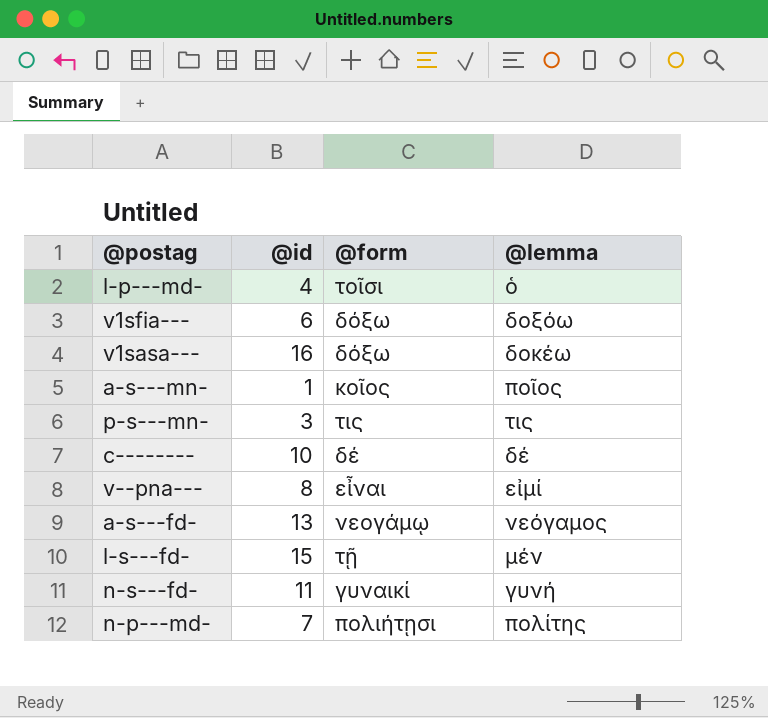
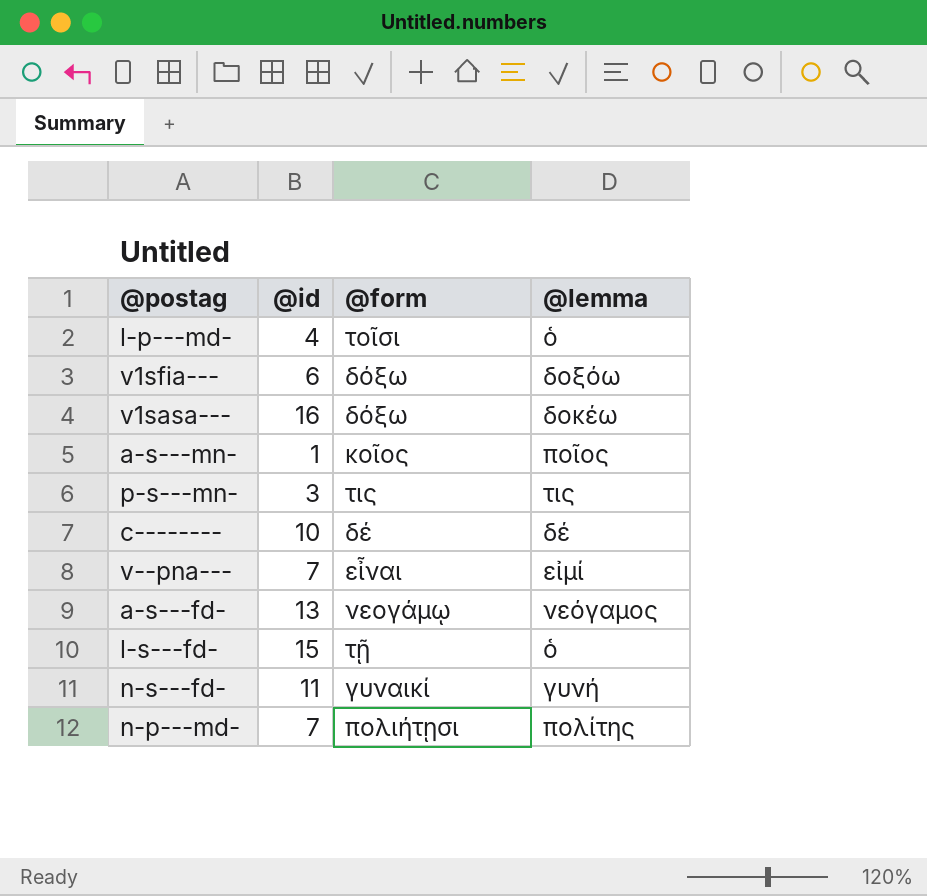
v--pna--- | @id: 8 -> 7
l-s---fd- | @lemma: μέν -> ὁ

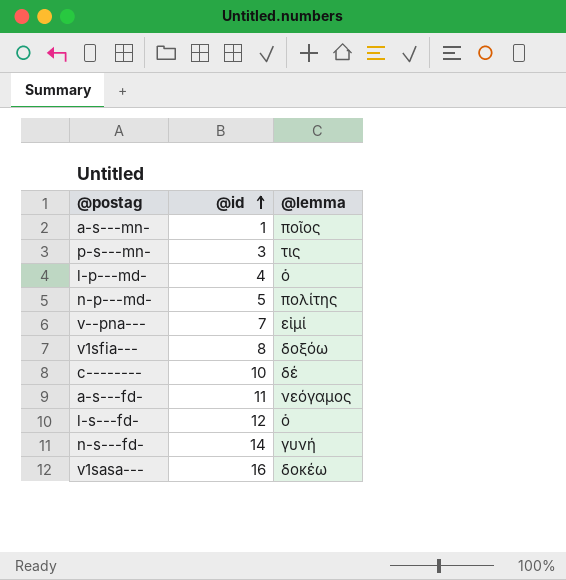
row order: none -> @id ascending
column @form | position: 3 -> none
n-p---md- | @id: 7 -> 5
v1sfia--- | @id: 6 -> 8
a-s---fd- | @id: 13 -> 11
l-s---fd- | @id: 15 -> 12
n-s---fd- | @id: 11 -> 14

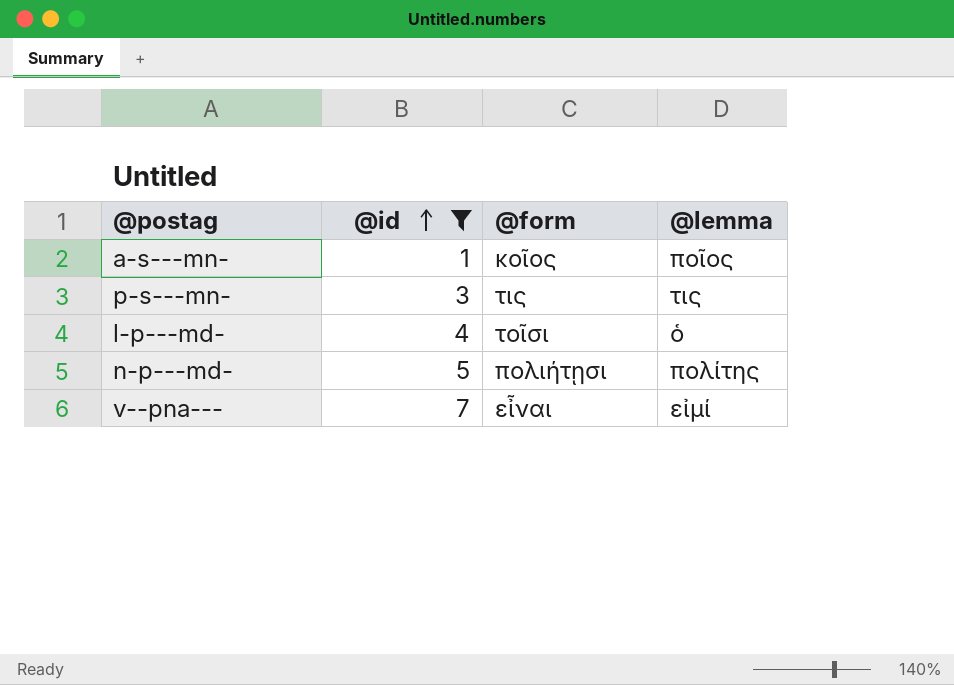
filter: none -> @id <= 7
column @form | position: none -> 3

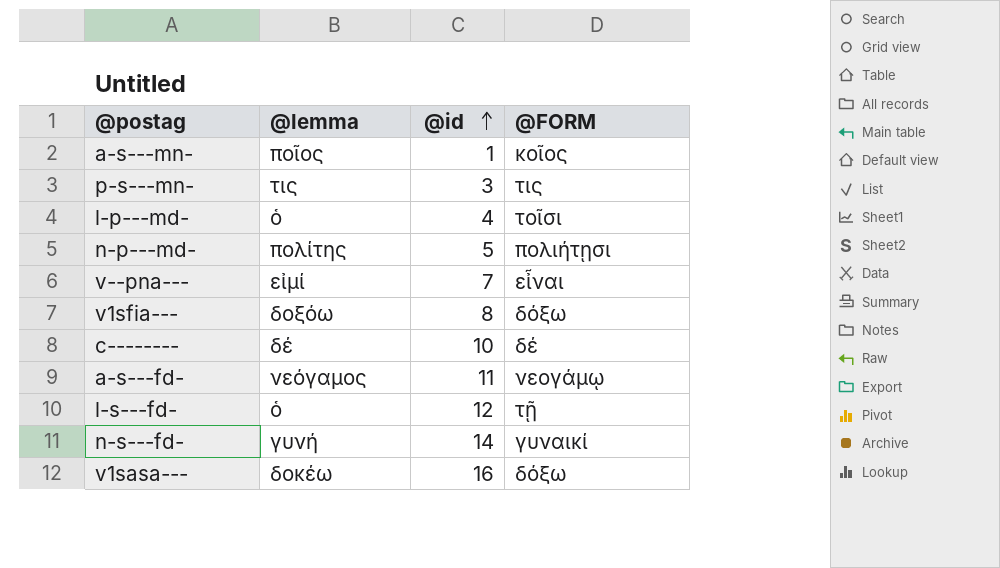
filter: @id <= 7 -> none
column @lemma | position: 4 -> 2
column name: @form -> @FORM

